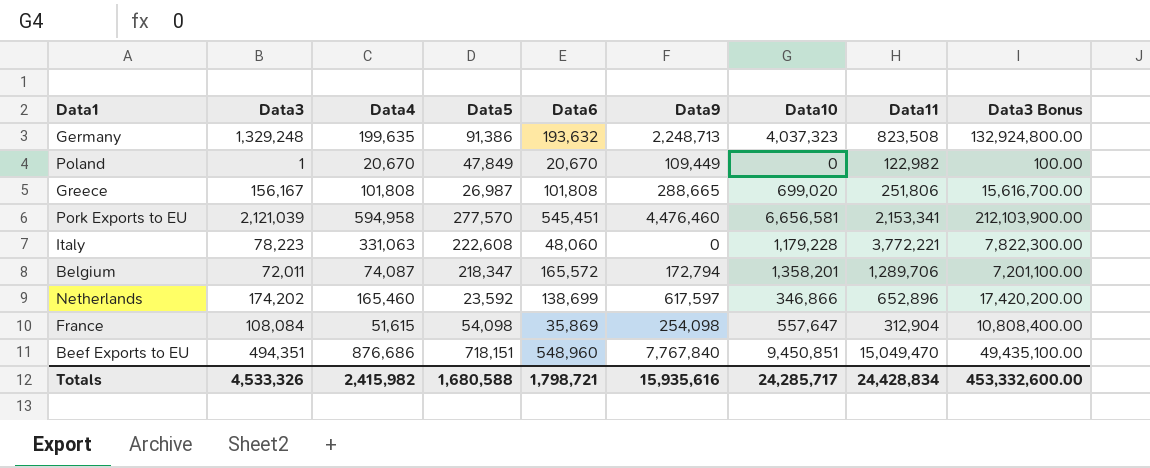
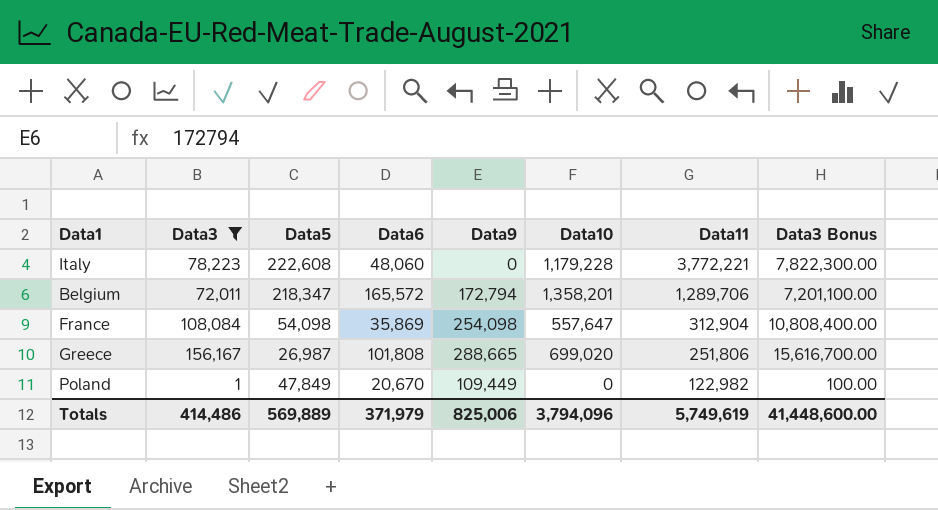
filter: none -> Data3 <= 156,167
row order: none -> Data11 descending
column Data4 | position: 3 -> none
Totals | Data3: 4,533,326 -> 414,486
Totals | Data5: 1,680,588 -> 569,889
Totals | Data6: 1,798,721 -> 371,979
Totals | Data9: 15,935,616 -> 825,006
Totals | Data10: 24,285,717 -> 3,794,096
Totals | Data11: 24,428,834 -> 5,749,619
Totals | Data3 Bonus: 453,332,600.00 -> 41,448,600.00

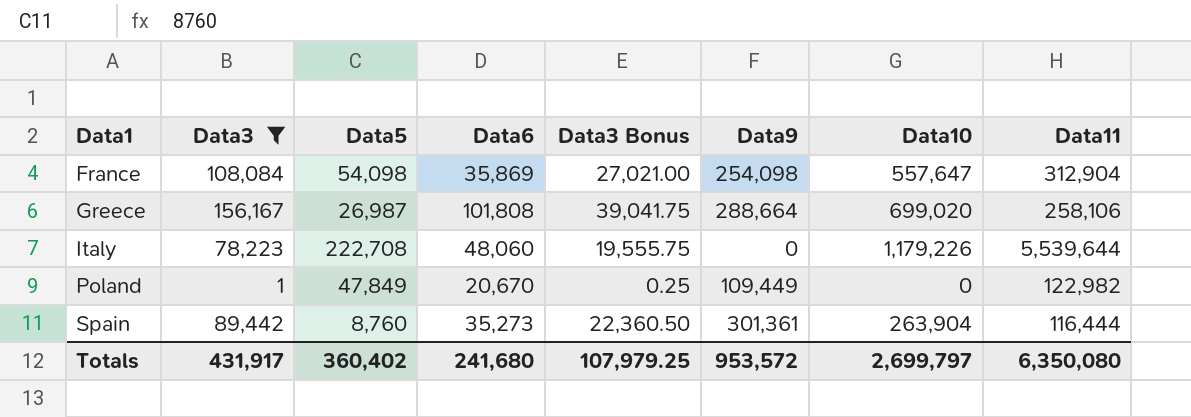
row order: Data11 descending -> Data1 ascending
column Data3 Bonus | formula: [Data3] * 100 -> [Data3] * 0.25
column Data3 Bonus | position: 8 -> 5
row Belgium: 72,011 | 218,347 | 165,572 | 172,794 | 1,358,201 | 1,289,706 | 7,201,100.00 -> none
Greece | Data9: 288,665 -> 288,664
Greece | Data11: 251,806 -> 258,106
Italy | Data5: 222,608 -> 222,708
Italy | Data10: 1,179,228 -> 1,179,226
Italy | Data11: 3,772,221 -> 5,539,644
row Spain: none -> 89,442 | 8,760 | 35,273 | 22,360.50 | 301,361 | 263,904 | 116,444
Totals | Data3: 414,486 -> 431,917
Totals | Data5: 569,889 -> 360,402
Totals | Data6: 371,979 -> 241,680
Totals | Data3 Bonus: 41,448,600.00 -> 107,979.25
Totals | Data9: 825,006 -> 953,572
Totals | Data10: 3,794,096 -> 2,699,797
Totals | Data11: 5,749,619 -> 6,350,080

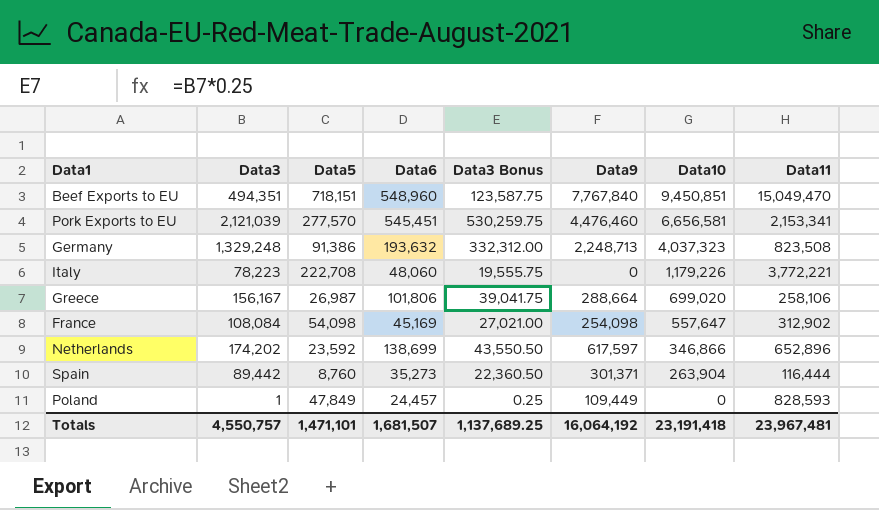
filter: Data3 <= 156,167 -> none
row order: Data1 ascending -> Data10 descending
Italy | Data11: 5,539,644 -> 3,772,221
Greece | Data6: 101,808 -> 101,806
France | Data6: 35,869 -> 45,169
France | Data11: 312,904 -> 312,902
Spain | Data9: 301,361 -> 301,371
Poland | Data6: 20,670 -> 24,457
Poland | Data11: 122,982 -> 828,593
Totals | Data3: 431,917 -> 4,550,757
Totals | Data5: 360,402 -> 1,471,101
Totals | Data6: 241,680 -> 1,681,507
Totals | Data3 Bonus: 107,979.25 -> 1,137,689.25
Totals | Data9: 953,572 -> 16,064,192
Totals | Data10: 2,699,797 -> 23,191,418
Totals | Data11: 6,350,080 -> 23,967,481

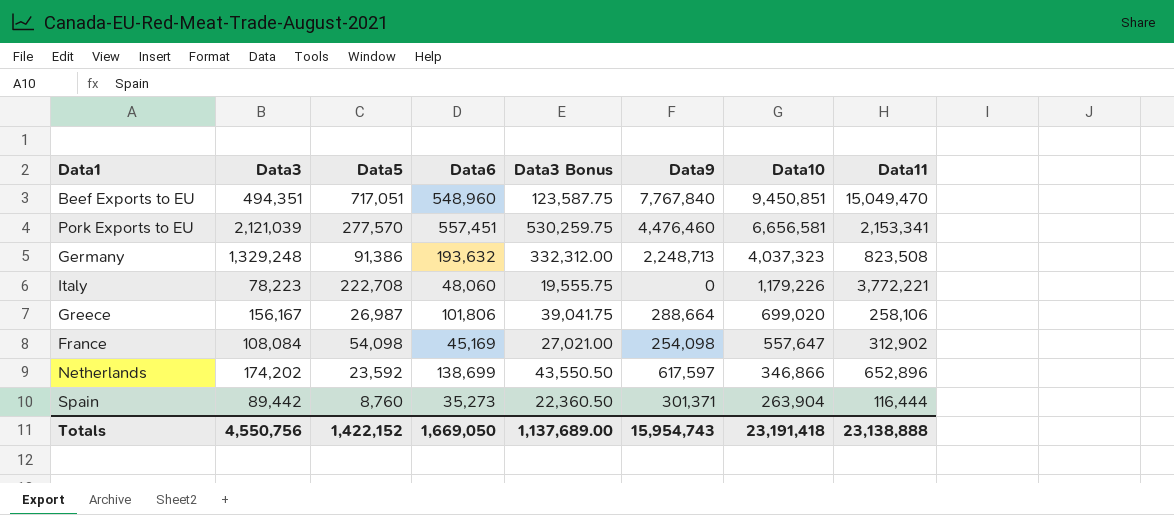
row Poland: 1 | 47,849 | 24,457 | 0.25 | 109,449 | 0 | 828,593 -> none
Beef Exports to EU | Data5: 718,151 -> 717,051
Pork Exports to EU | Data6: 545,451 -> 557,451
Totals | Data3: 4,550,757 -> 4,550,756
Totals | Data5: 1,471,101 -> 1,422,152
Totals | Data6: 1,681,507 -> 1,669,050
Totals | Data3 Bonus: 1,137,689.25 -> 1,137,689.00
Totals | Data9: 16,064,192 -> 15,954,743
Totals | Data11: 23,967,481 -> 23,138,888

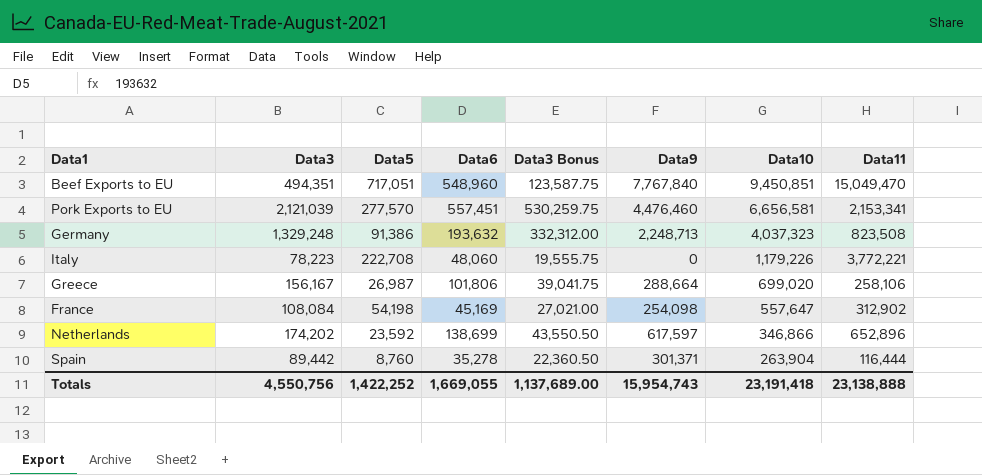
France | Data5: 54,098 -> 54,198
Spain | Data6: 35,273 -> 35,278
Totals | Data5: 1,422,152 -> 1,422,252
Totals | Data6: 1,669,050 -> 1,669,055

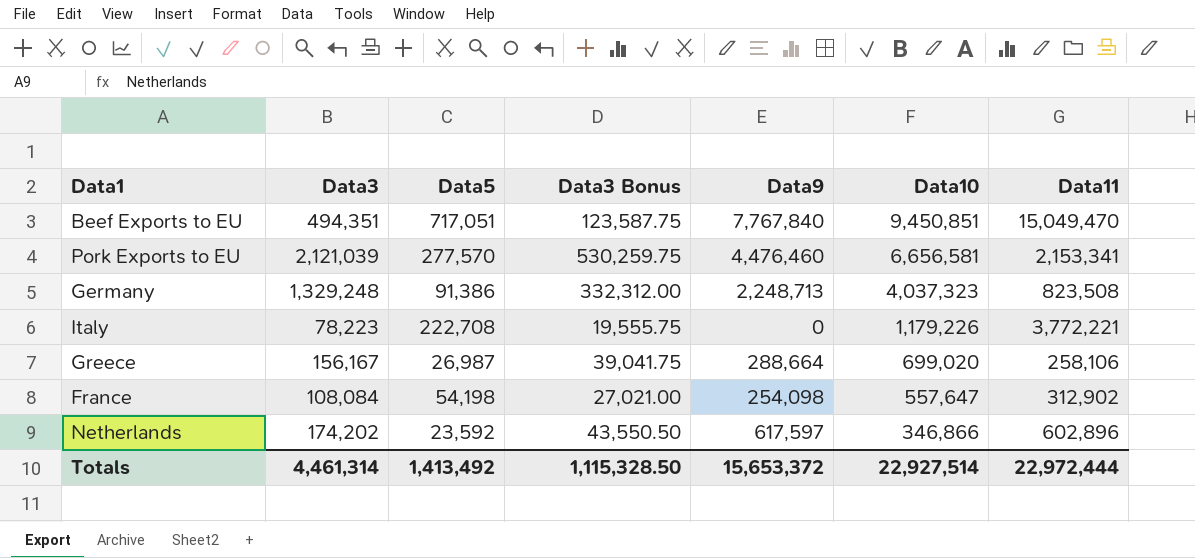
column Data6 | position: 4 -> none
row Spain: 89,442 | 8,760 | 35,278 | 22,360.50 | 301,371 | 263,904 | 116,444 -> none
Netherlands | Data11: 652,896 -> 602,896
Totals | Data3: 4,550,756 -> 4,461,314
Totals | Data5: 1,422,252 -> 1,413,492
Totals | Data3 Bonus: 1,137,689.00 -> 1,115,328.50
Totals | Data9: 15,954,743 -> 15,653,372
Totals | Data10: 23,191,418 -> 22,927,514
Totals | Data11: 23,138,888 -> 22,972,444

